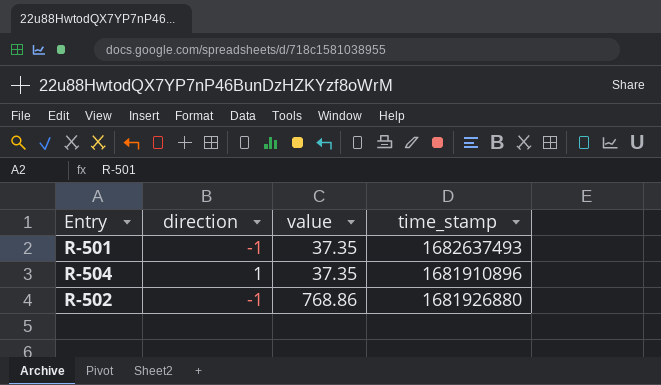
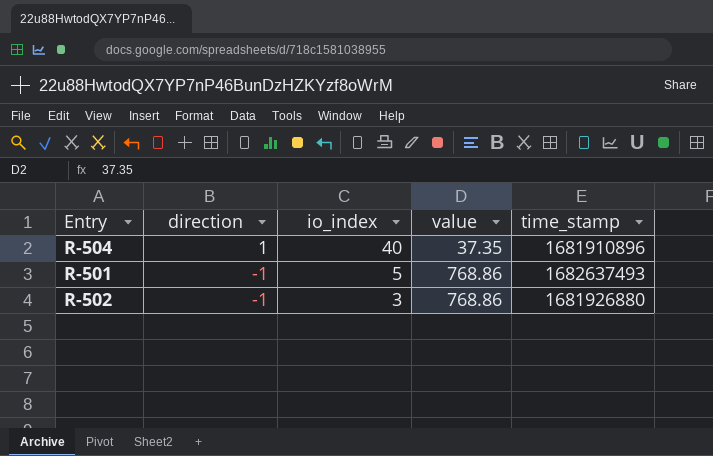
row order: value ascending -> direction descending
column io_index | position: none -> 3
R-501 | value: 37.35 -> 768.86

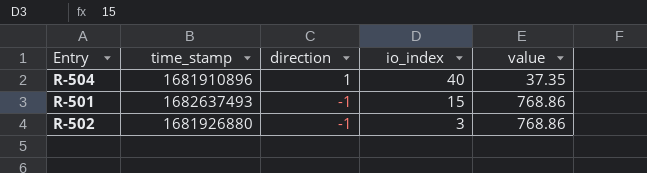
column time_stamp | position: 5 -> 2
R-501 | io_index: 5 -> 15

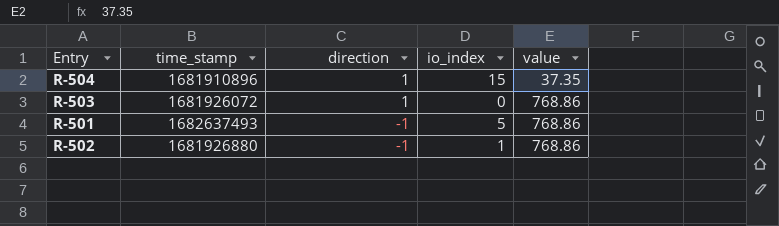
R-504 | io_index: 40 -> 15
row R-503: none -> 1681926072 | 1 | 0 | 768.86
R-501 | io_index: 15 -> 5
R-502 | io_index: 3 -> 1

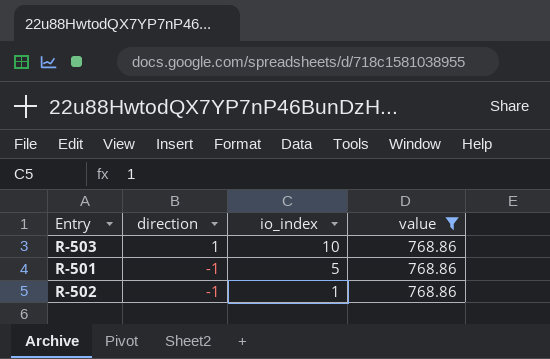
filter: none -> value = 768.86
column time_stamp | position: 2 -> none
R-503 | io_index: 0 -> 10

